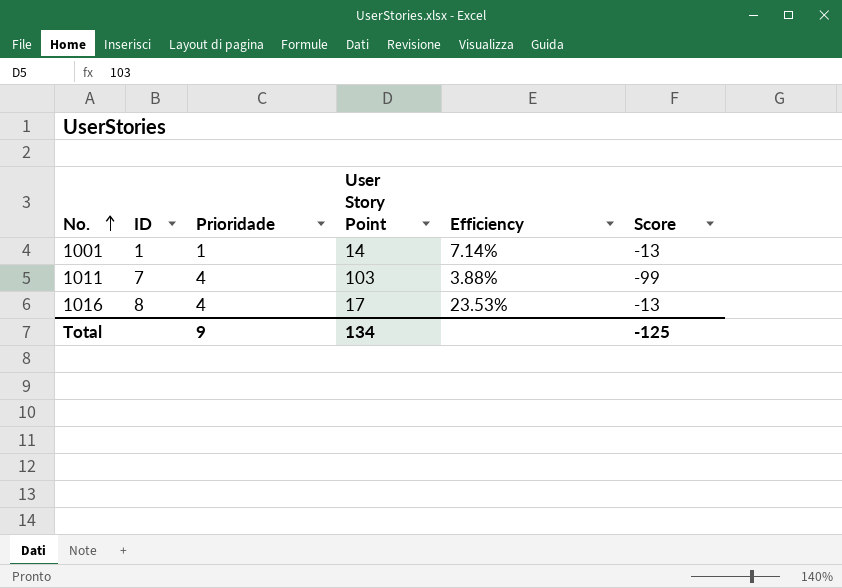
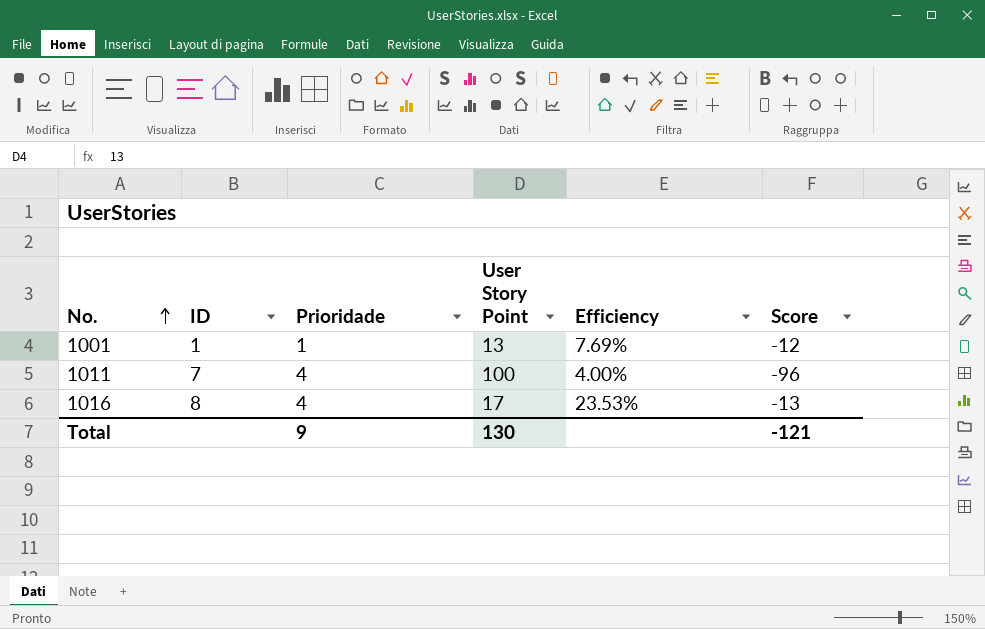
1001 | User Story Point: 14 -> 13
1001 | Efficiency: 7.14% -> 7.69%
1001 | Score: -13 -> -12
1011 | User Story Point: 103 -> 100
1011 | Efficiency: 3.88% -> 4.00%
1011 | Score: -99 -> -96
Total | User Story Point: 134 -> 130
Total | Score: -125 -> -121

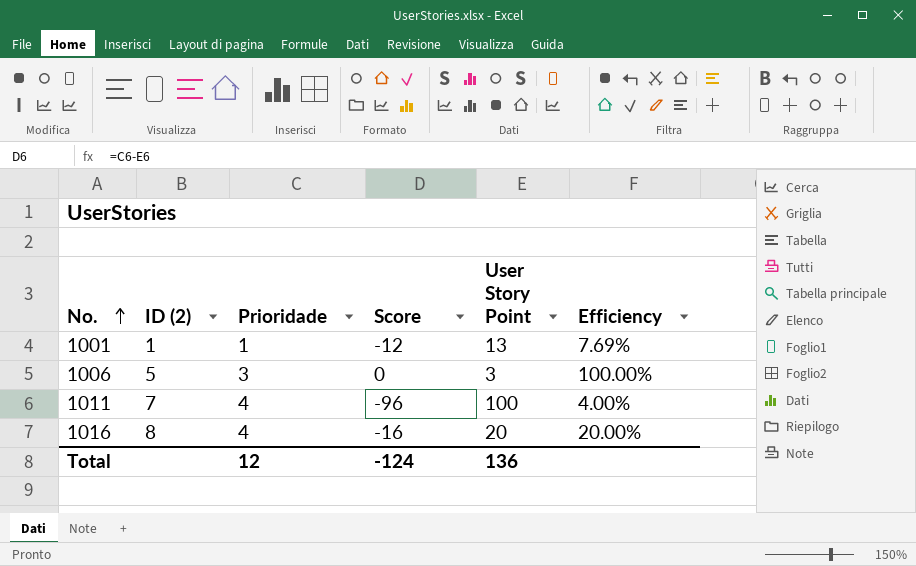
column name: ID -> ID (2)
column Score | position: 6 -> 4
row 1006: none -> 5 | 3 | 0 | 3 | 100.00%
1016 | Score: -13 -> -16
1016 | User Story Point: 17 -> 20
1016 | Efficiency: 23.53% -> 20.00%
Total | Prioridade: 9 -> 12
Total | Score: -121 -> -124
Total | User Story Point: 130 -> 136

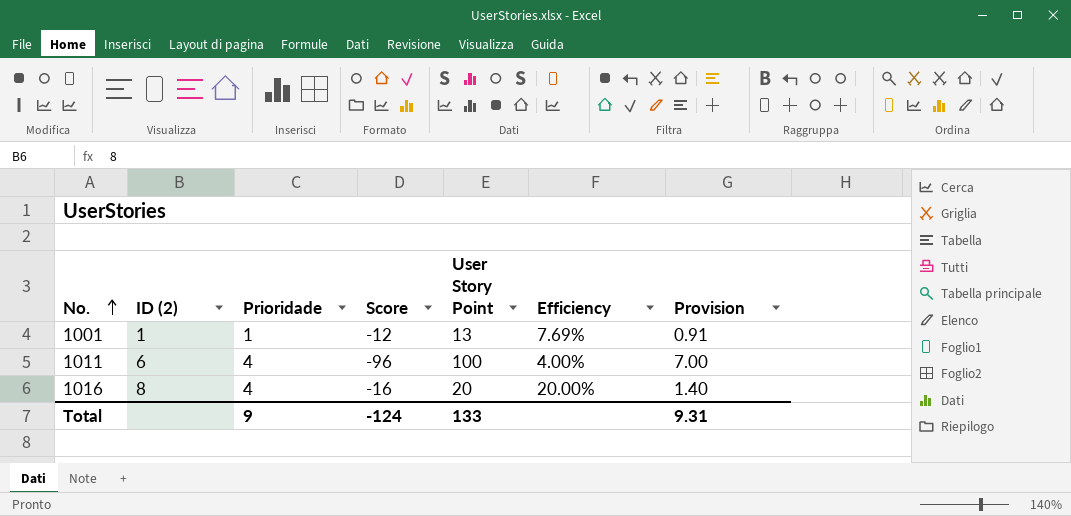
column Provision | formula: none -> [User Story Point] * 0.07
row 1006: 5 | 3 | 0 | 3 | 100.00% -> none
1011 | ID (2): 7 -> 6
Total | Prioridade: 12 -> 9
Total | User Story Point: 136 -> 133

